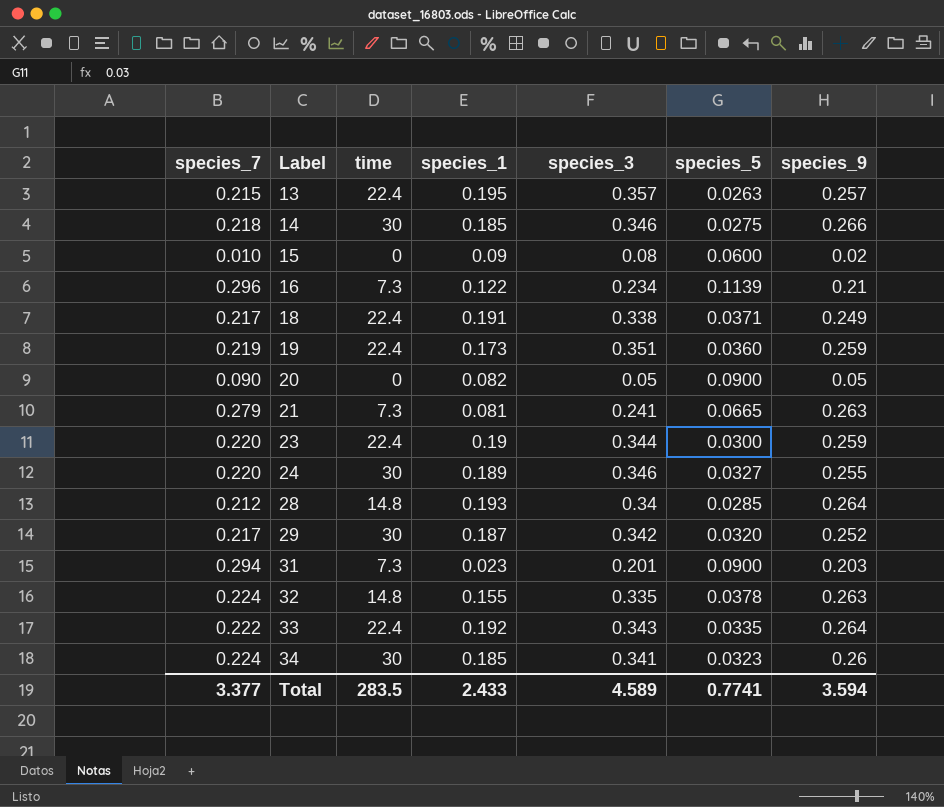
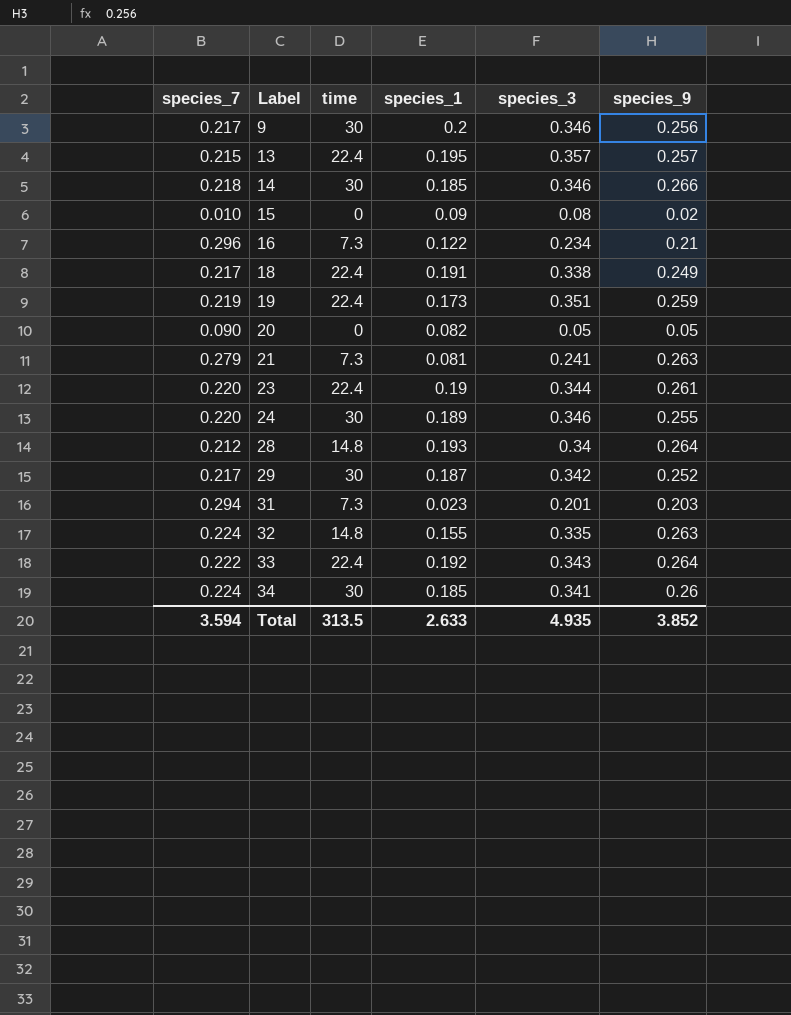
column species_5 | position: 6 -> none
row 9: none -> 0.217 | 30 | 0.2 | 0.346 | 0.256
23 | species_9: 0.259 -> 0.261
Total | species_7: 3.377 -> 3.594
Total | time: 283.5 -> 313.5
Total | species_1: 2.433 -> 2.633
Total | species_3: 4.589 -> 4.935
Total | species_9: 3.594 -> 3.852

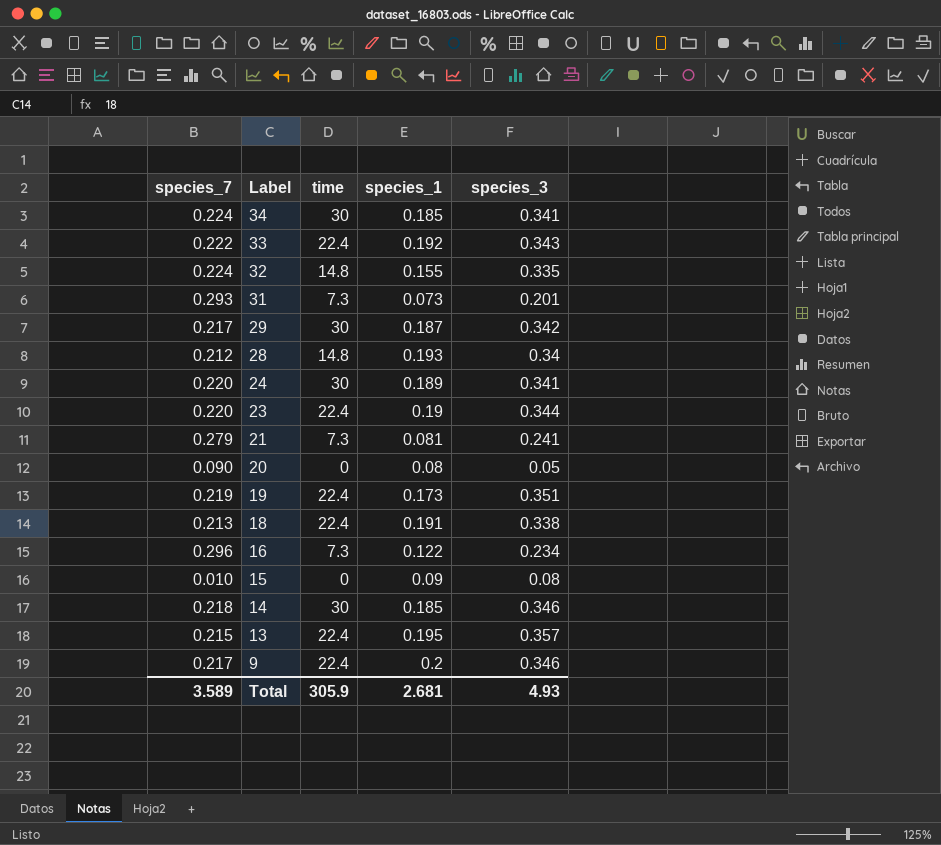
row order: Label ascending -> Label descending
column species_9 | position: 6 -> none
31 | species_7: 0.294 -> 0.293
31 | species_1: 0.023 -> 0.073
24 | species_3: 0.346 -> 0.341
20 | species_1: 0.082 -> 0.08
18 | species_7: 0.217 -> 0.213
9 | time: 30 -> 22.4
Total | species_7: 3.594 -> 3.589
Total | time: 313.5 -> 305.9
Total | species_1: 2.633 -> 2.681
Total | species_3: 4.935 -> 4.93

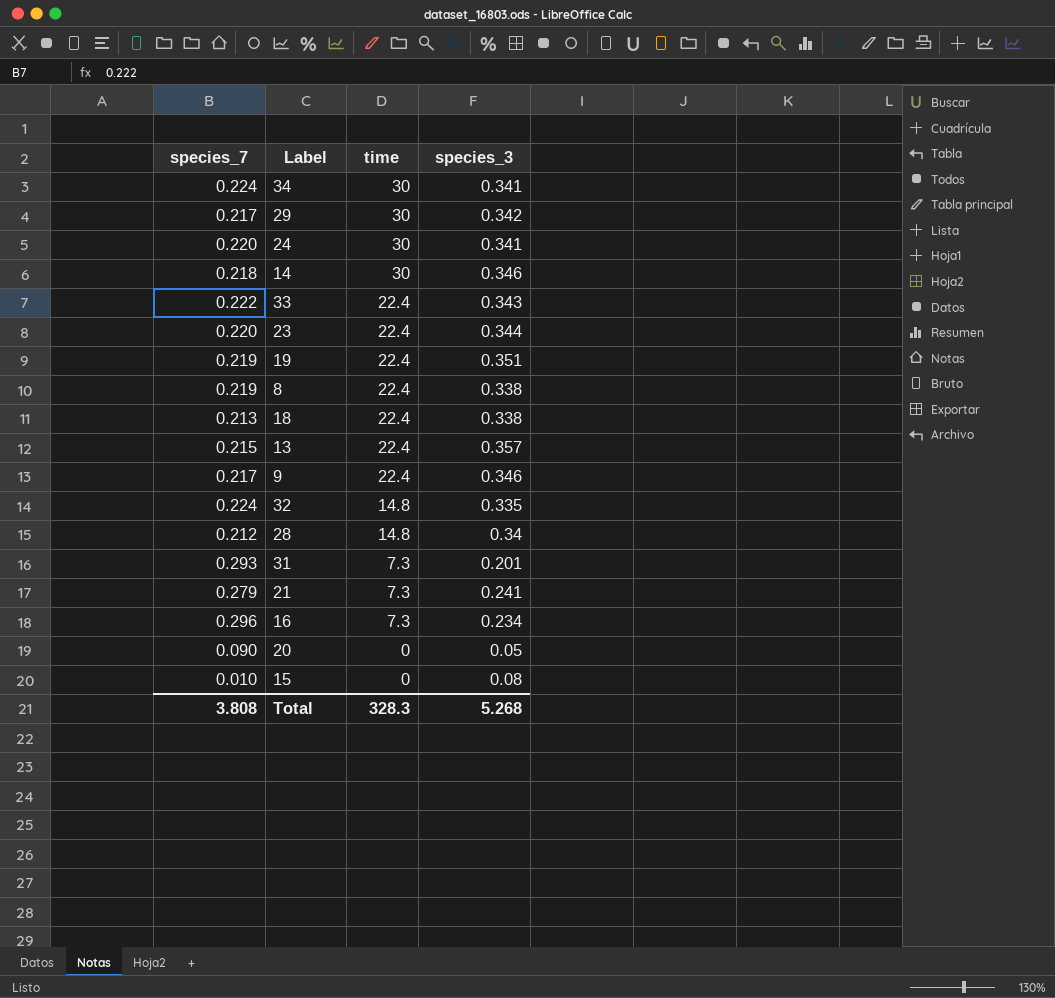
row order: Label descending -> time descending
column species_1 | position: 4 -> none
row 8: none -> 0.219 | 22.4 | 0.338
Total | species_7: 3.589 -> 3.808
Total | time: 305.9 -> 328.3
Total | species_3: 4.93 -> 5.268

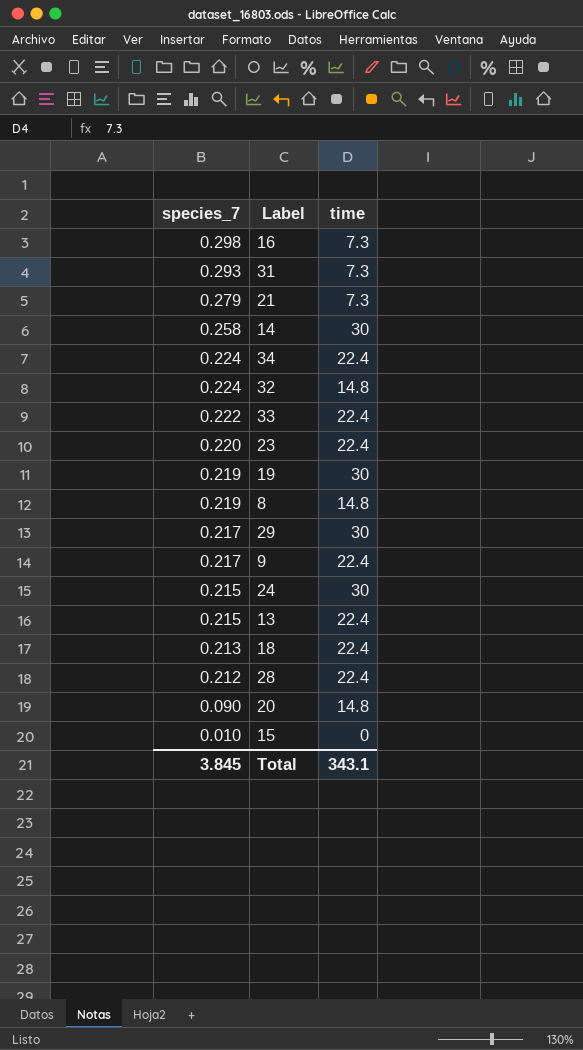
row order: time descending -> species_7 descending
column species_3 | position: 4 -> none
16 | species_7: 0.296 -> 0.298
14 | species_7: 0.218 -> 0.258
34 | time: 30 -> 22.4
19 | time: 22.4 -> 30
8 | time: 22.4 -> 14.8
24 | species_7: 0.220 -> 0.215
28 | time: 14.8 -> 22.4
20 | time: 0 -> 14.8
Total | species_7: 3.808 -> 3.845
Total | time: 328.3 -> 343.1

